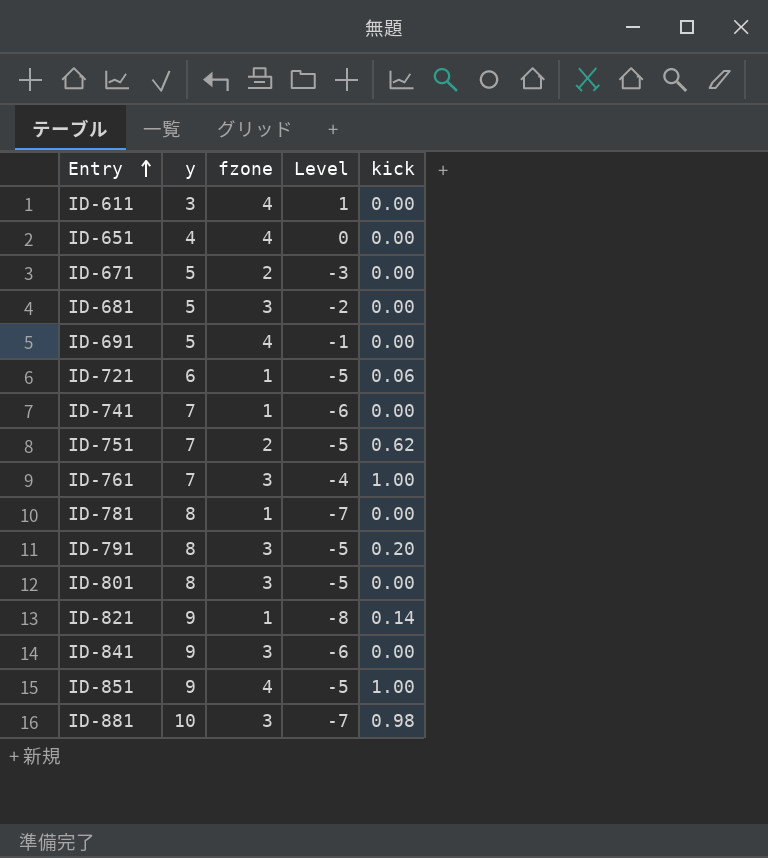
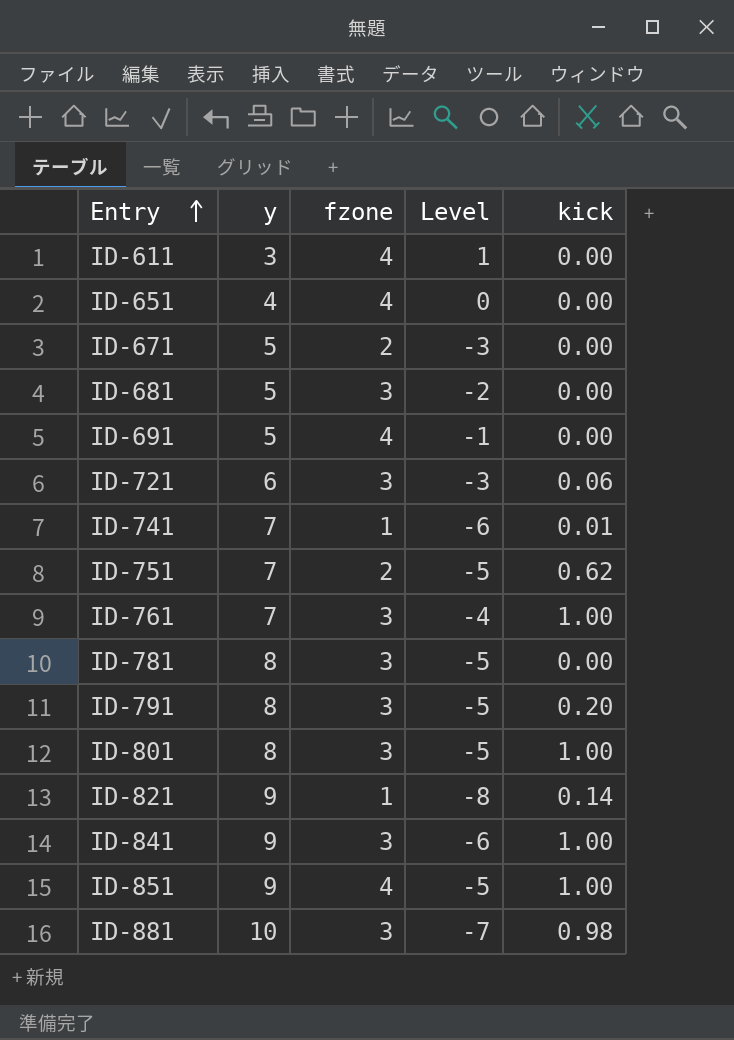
ID-721 | fzone: 1 -> 3
ID-721 | Level: -5 -> -3
ID-741 | kick: 0.00 -> 0.01
ID-781 | fzone: 1 -> 3
ID-781 | Level: -7 -> -5
ID-801 | kick: 0.00 -> 1.00
ID-841 | kick: 0.00 -> 1.00

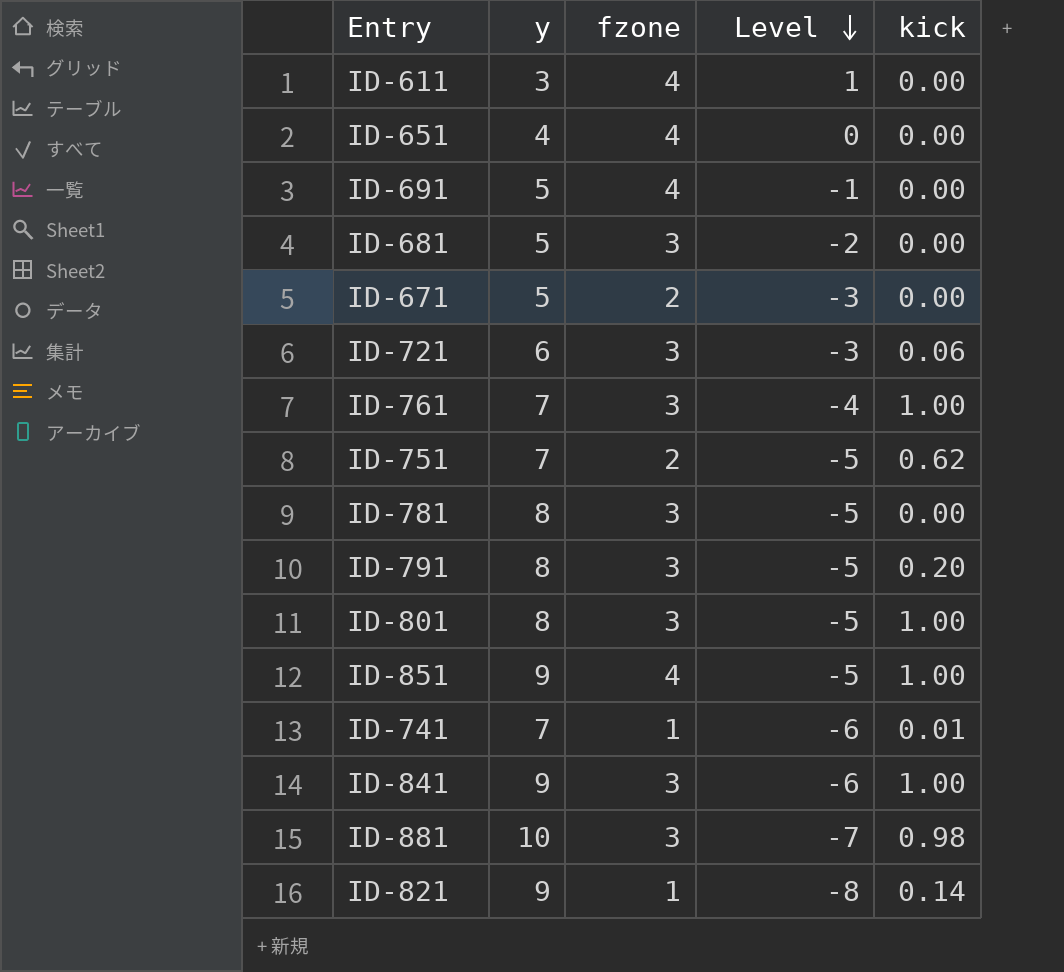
row order: Entry ascending -> Level descending

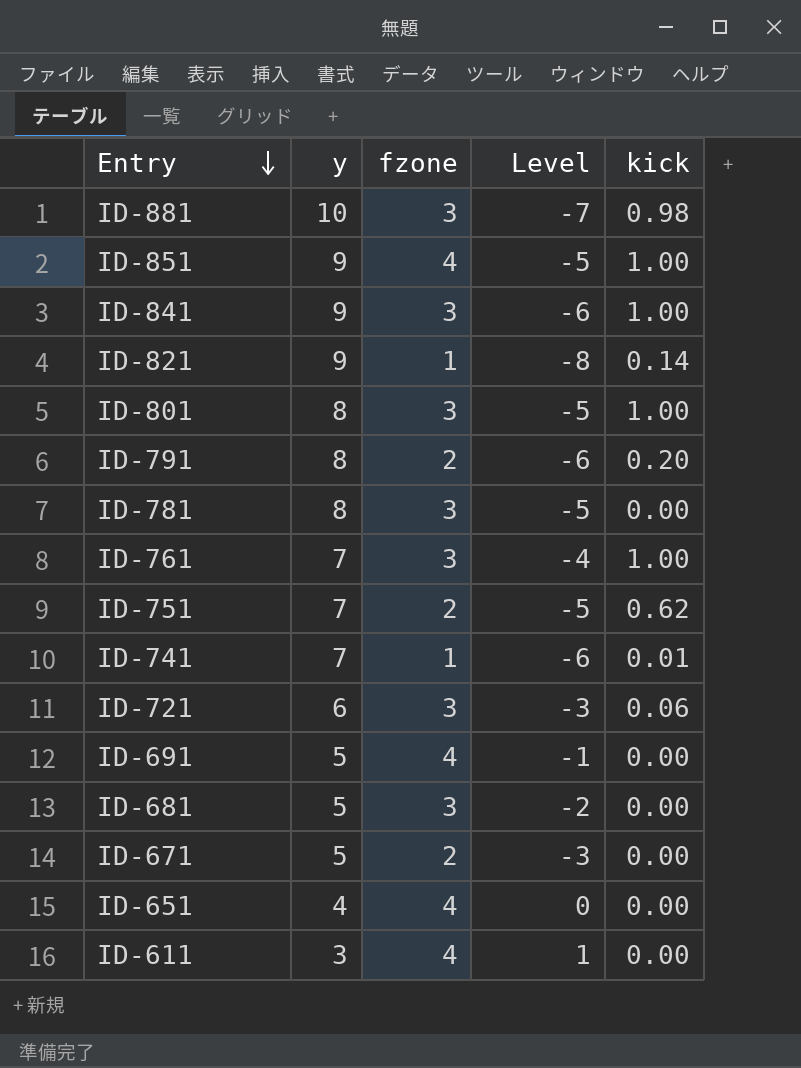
row order: Level descending -> Entry descending
ID-791 | fzone: 3 -> 2
ID-791 | Level: -5 -> -6

